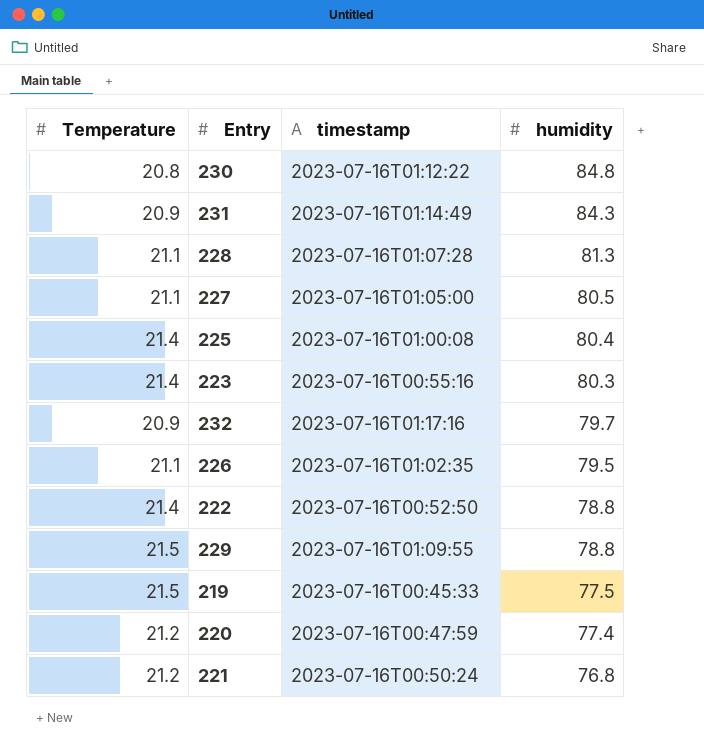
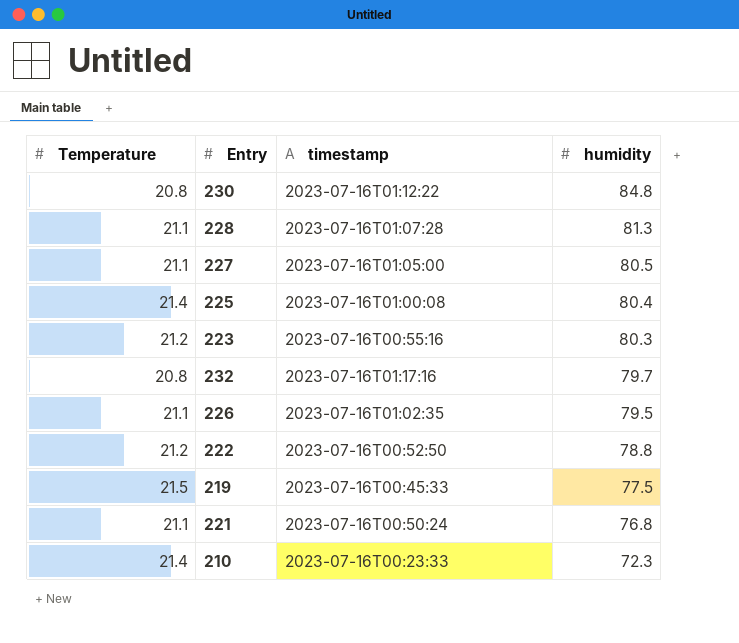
row 231: 20.9 | 2023-07-16T01:14:49 | 84.3 -> none
row 229: 21.5 | 2023-07-16T01:09:55 | 78.8 -> none
row 220: 21.2 | 2023-07-16T00:47:59 | 77.4 -> none
223 | Temperature: 21.4 -> 21.2
232 | Temperature: 20.9 -> 20.8
222 | Temperature: 21.4 -> 21.2
221 | Temperature: 21.2 -> 21.1
row 210: none -> 21.4 | 2023-07-16T00:23:33 | 72.3

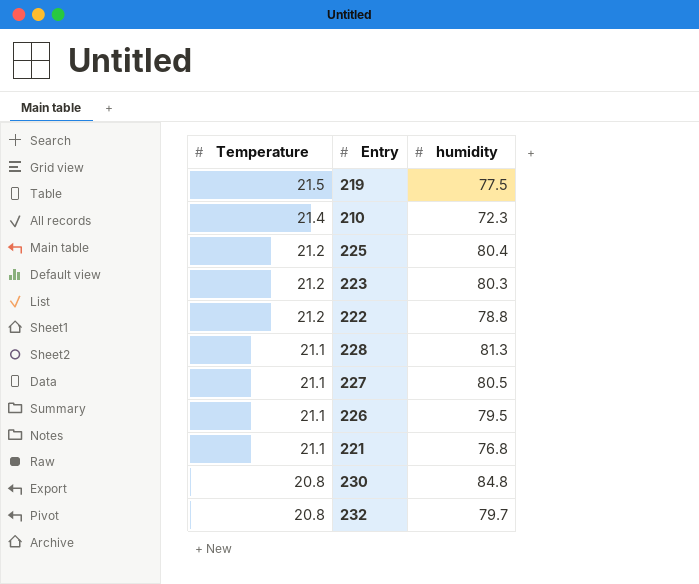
row order: humidity descending -> Temperature descending
column timestamp | position: 3 -> none
225 | Temperature: 21.4 -> 21.2

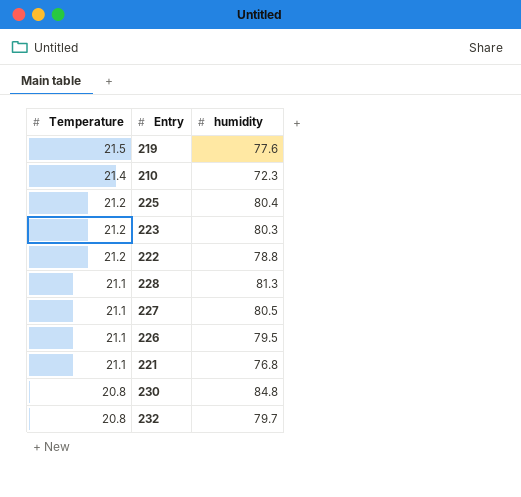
219 | humidity: 77.5 -> 77.6

